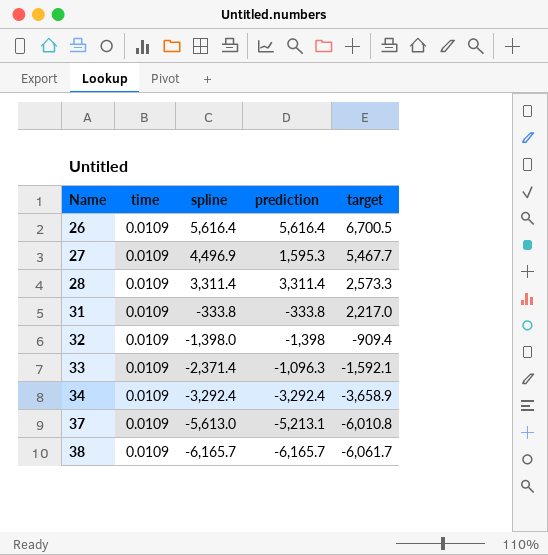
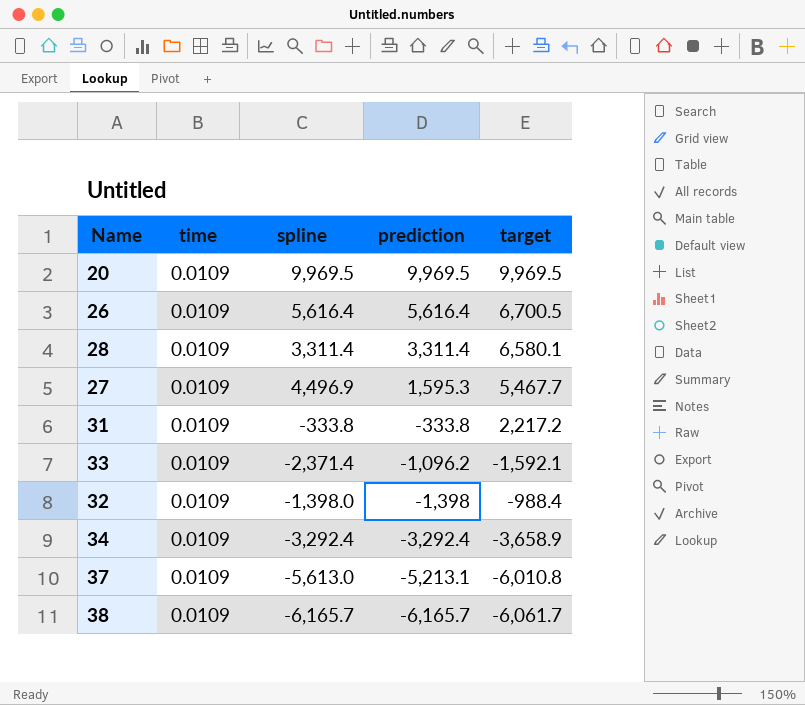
row order: Name ascending -> prediction descending
row 20: none -> 0.0109 | 9,969.5 | 9,969.5 | 9,969.5
28 | target: 2,573.3 -> 6,580.1
31 | target: 2,217.0 -> 2,217.2
33 | prediction: -1,096.3 -> -1,096.2
32 | target: -909.4 -> -988.4

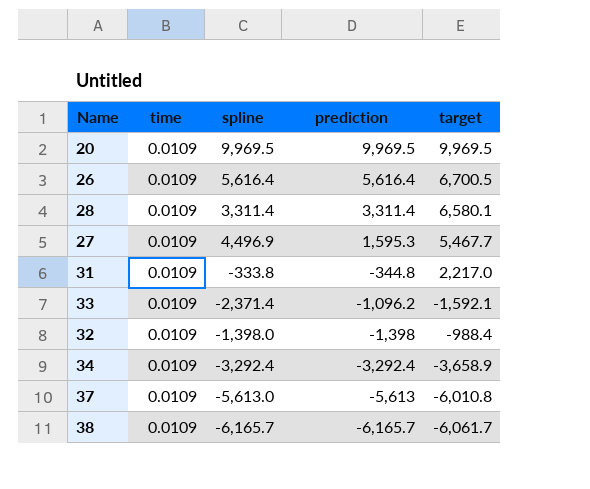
31 | prediction: -333.8 -> -344.8
31 | target: 2,217.2 -> 2,217.0
37 | prediction: -5,213.1 -> -5,613

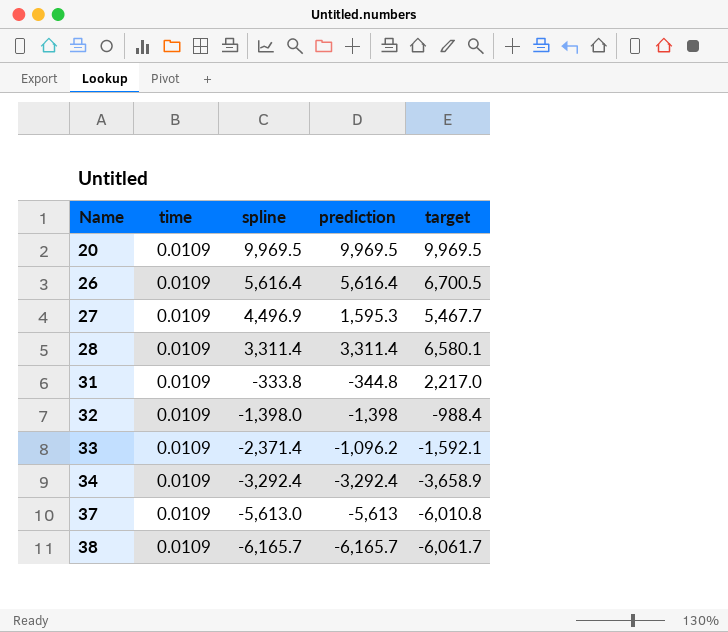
row order: prediction descending -> Name ascending

